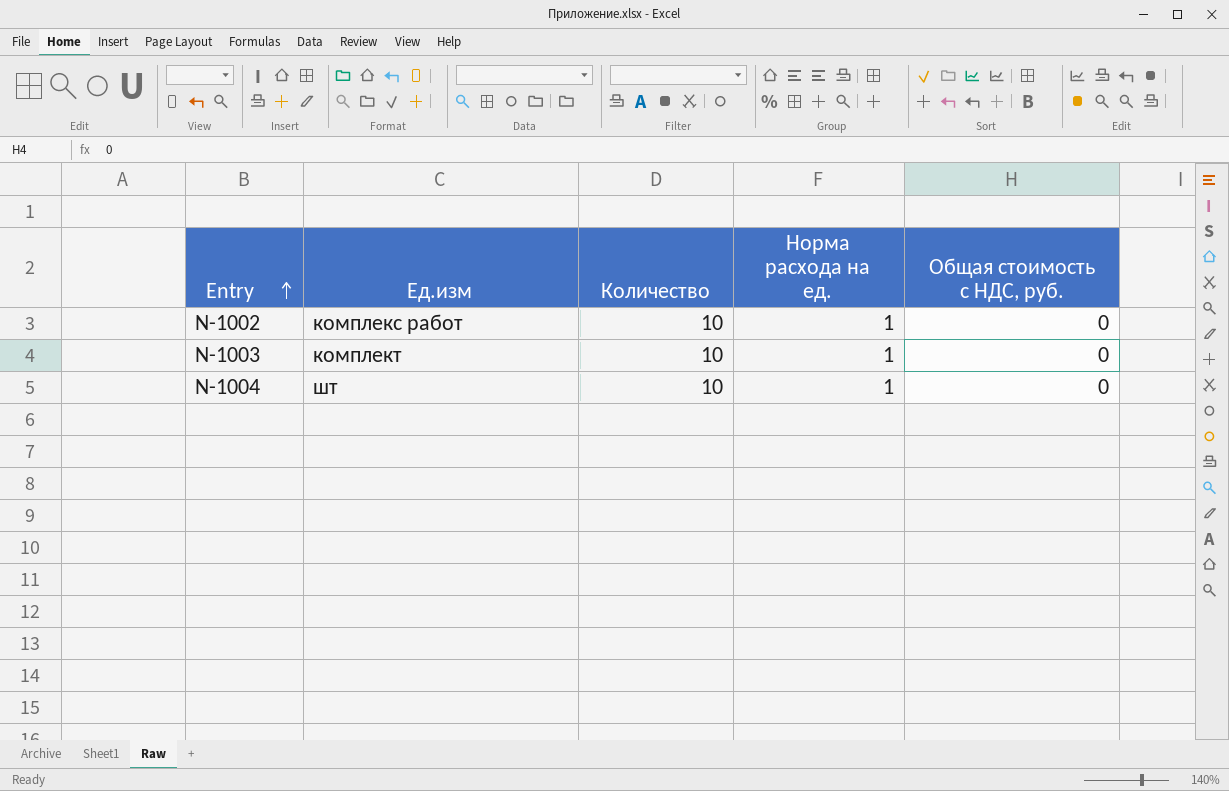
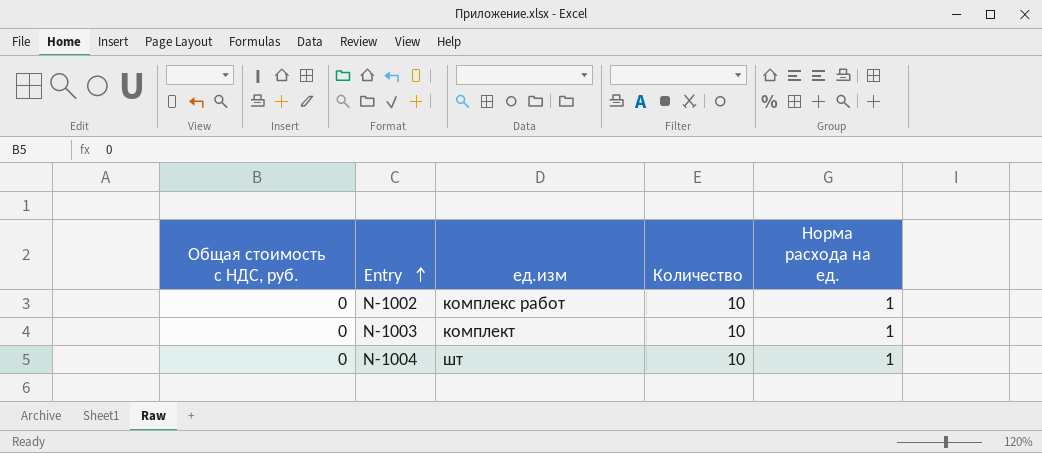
column Общая стоимость с НДС, руб. | position: 5 -> 1
column name: Ед.изм -> ед.изм

